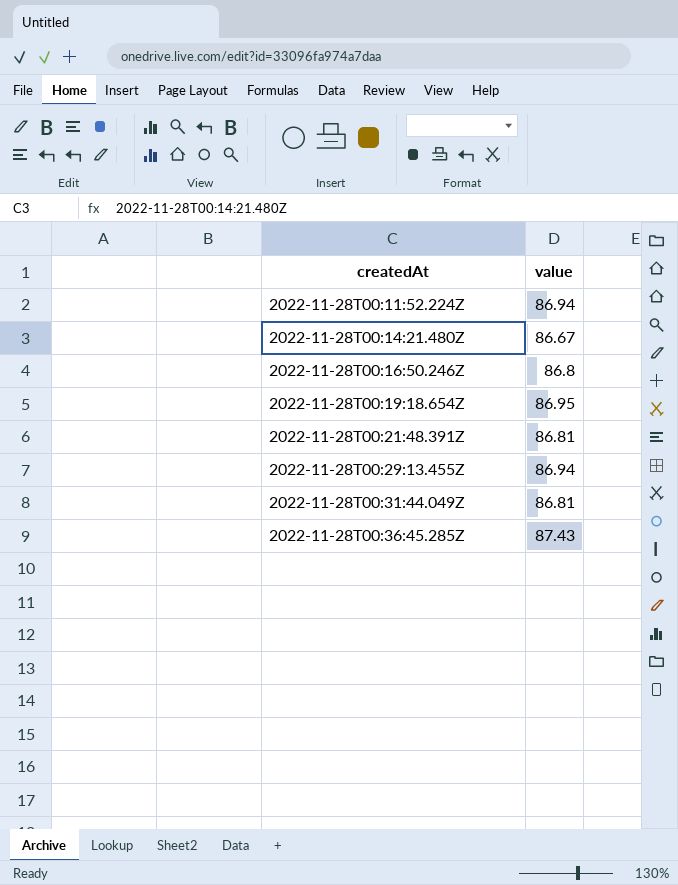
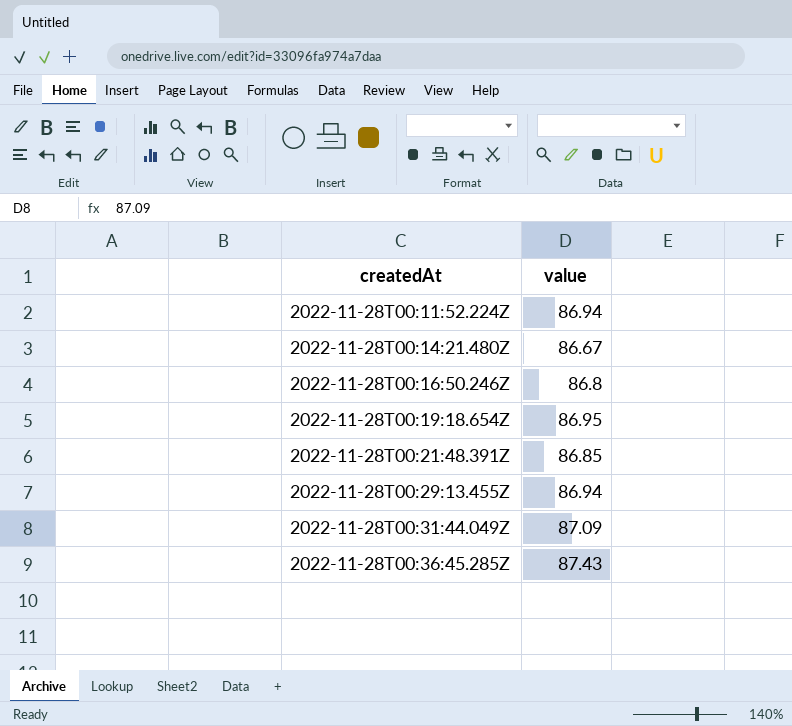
2022-11-28T00:21:48.391Z | value: 86.81 -> 86.85
2022-11-28T00:31:44.049Z | value: 86.81 -> 87.09

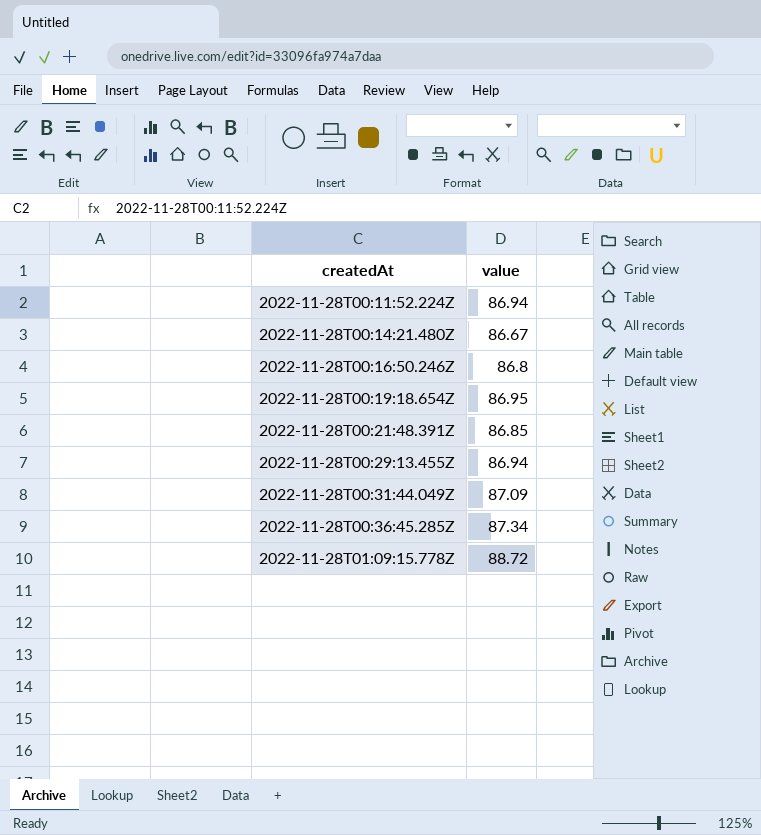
2022-11-28T00:36:45.285Z | value: 87.43 -> 87.34
row 2022-11-28T01:09:15.778Z: none -> 88.72

